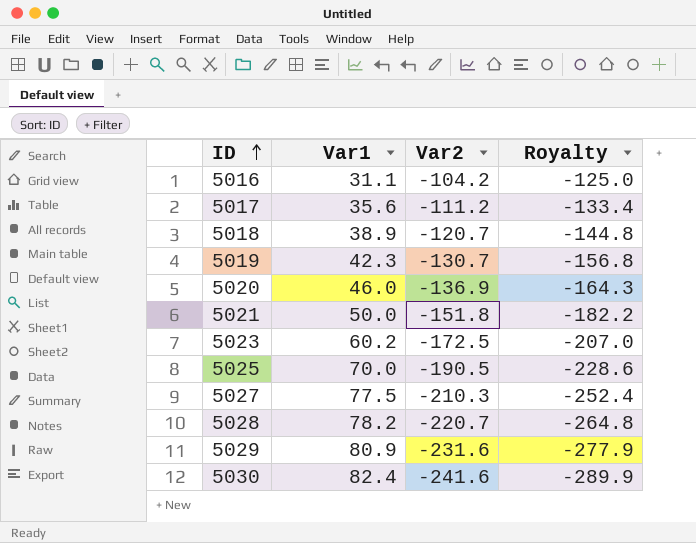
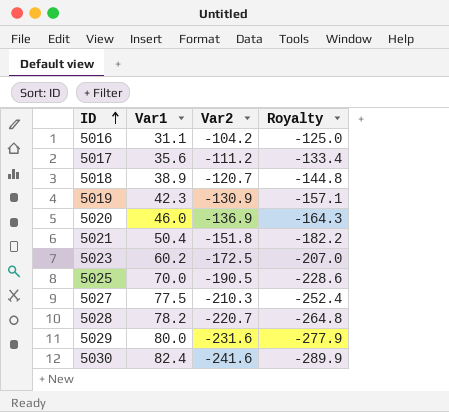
5019 | Var2: -130.7 -> -130.9
5019 | Royalty: -156.8 -> -157.1
5021 | Var1: 50.0 -> 50.4
5029 | Var1: 80.9 -> 80.0

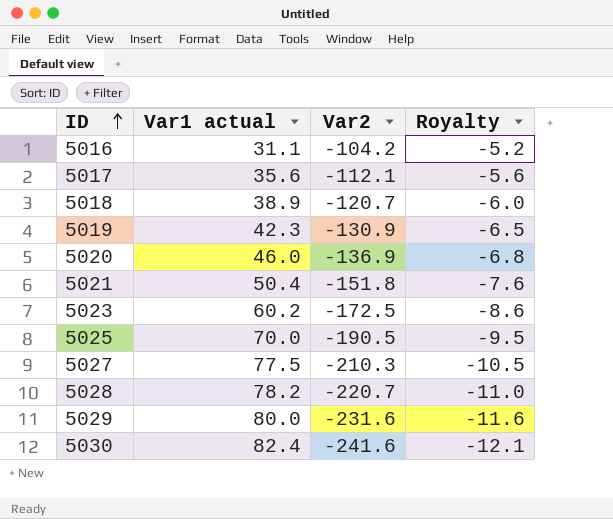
column name: Var1 -> Var1 actual
column Royalty | formula: [Var2] * 1.2 -> [Var2] * 0.05
5017 | Var2: -111.2 -> -112.1

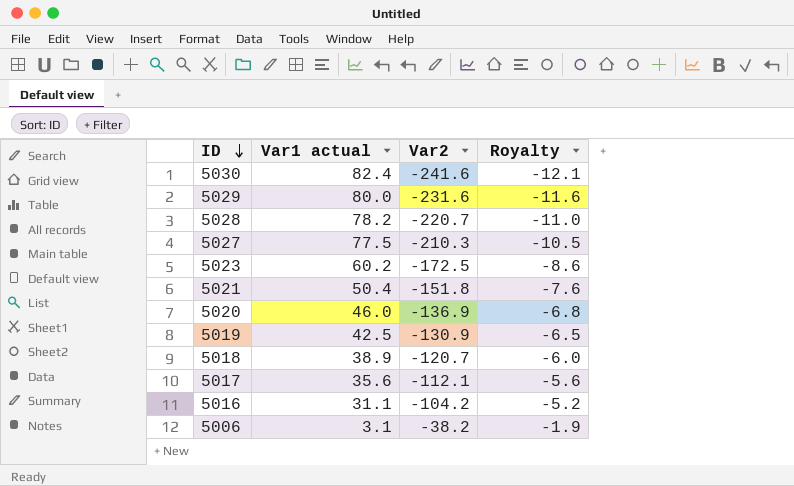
row order: ID ascending -> ID descending
row 5025: 70.0 | -190.5 | -9.5 -> none
5019 | Var1 actual: 42.3 -> 42.5
row 5006: none -> 3.1 | -38.2 | -1.9

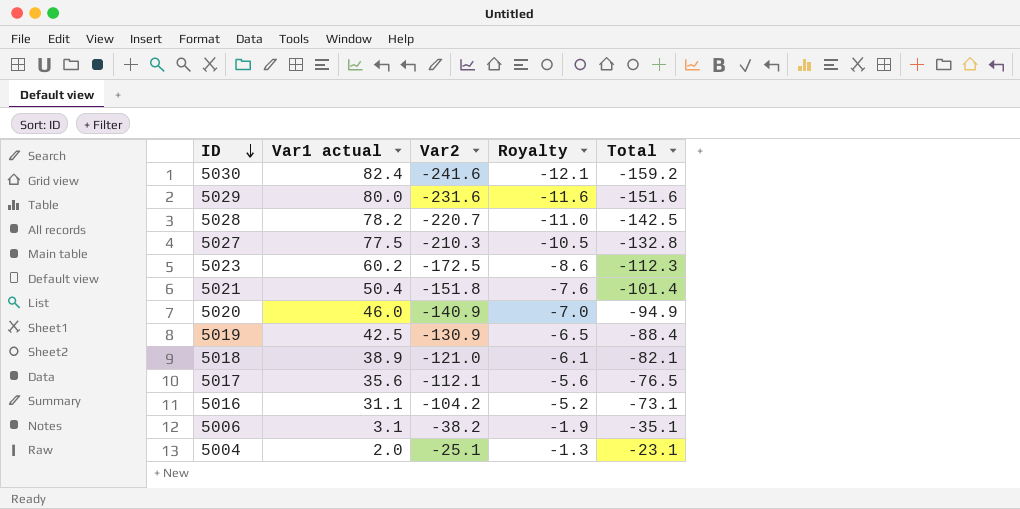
column Total | formula: none -> [Var1 actual] + [Var2]
5020 | Var2: -136.9 -> -140.9
5020 | Royalty: -6.8 -> -7.0
5018 | Var2: -120.7 -> -121.0
5018 | Royalty: -6.0 -> -6.1
row 5004: none -> 2.0 | -25.1 | -1.3 | -23.1

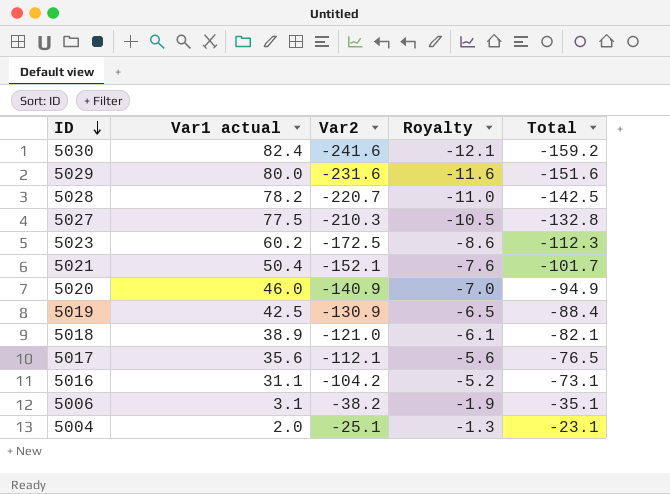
5021 | Var2: -151.8 -> -152.1
5021 | Total: -101.4 -> -101.7

